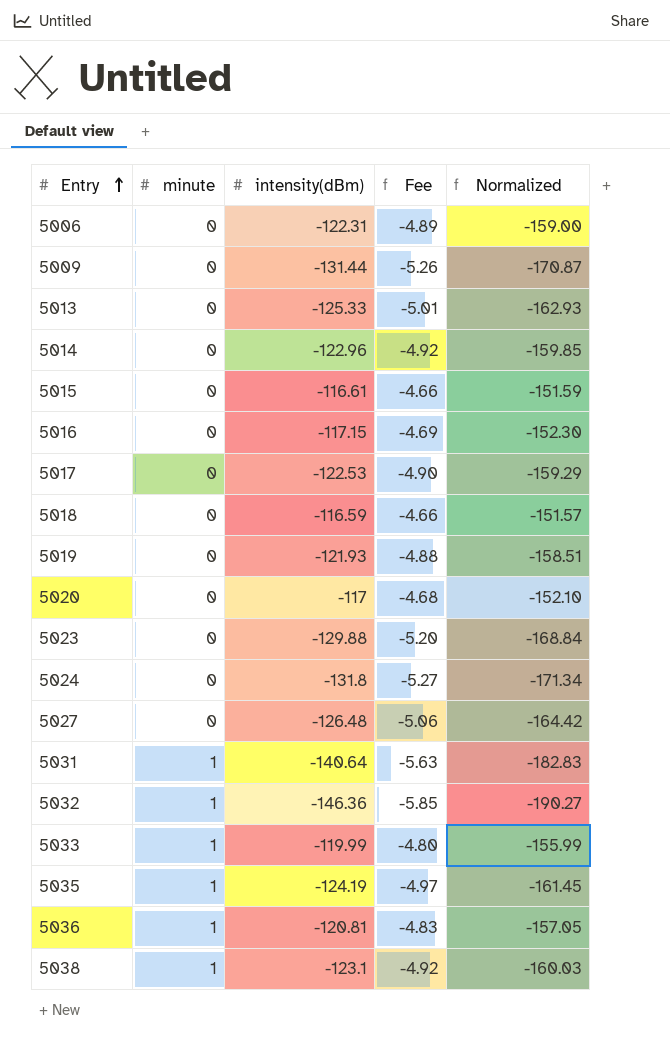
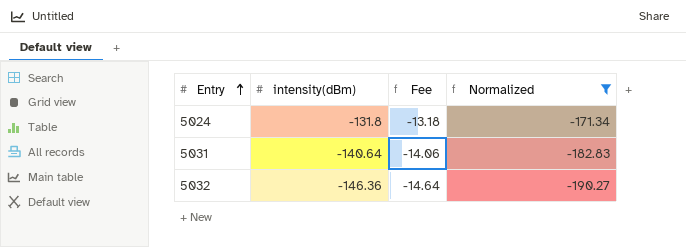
filter: none -> Normalized <= -171.34
column minute | position: 2 -> none
column Fee | formula: [intensity(dBm)] * 0.04 -> [intensity(dBm)] * 0.1

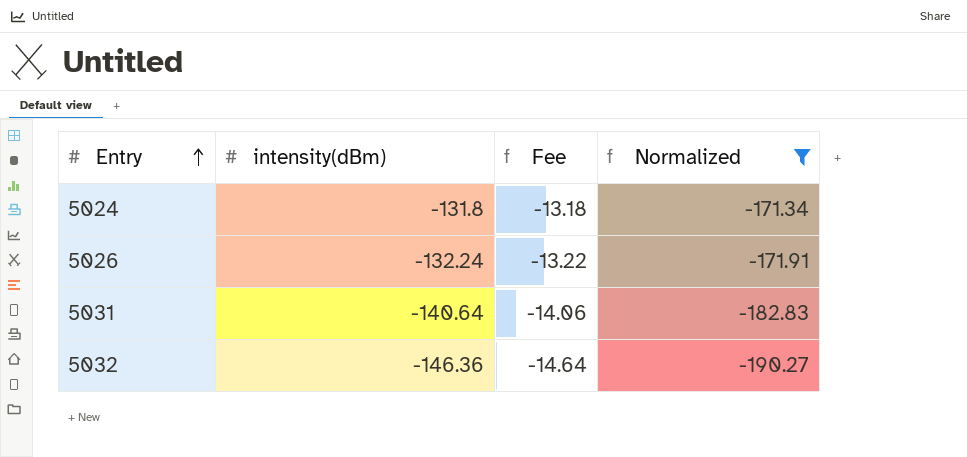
row 5026: none -> -132.24 | -13.22 | -171.91

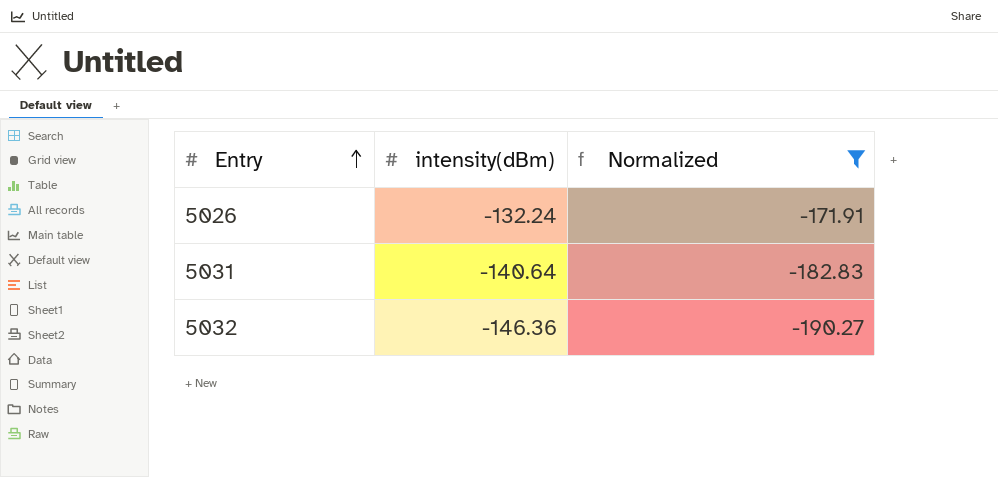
column Fee | formula: [intensity(dBm)] * 0.1 -> none
row 5024: -131.8 | -13.18 | -171.34 -> none

